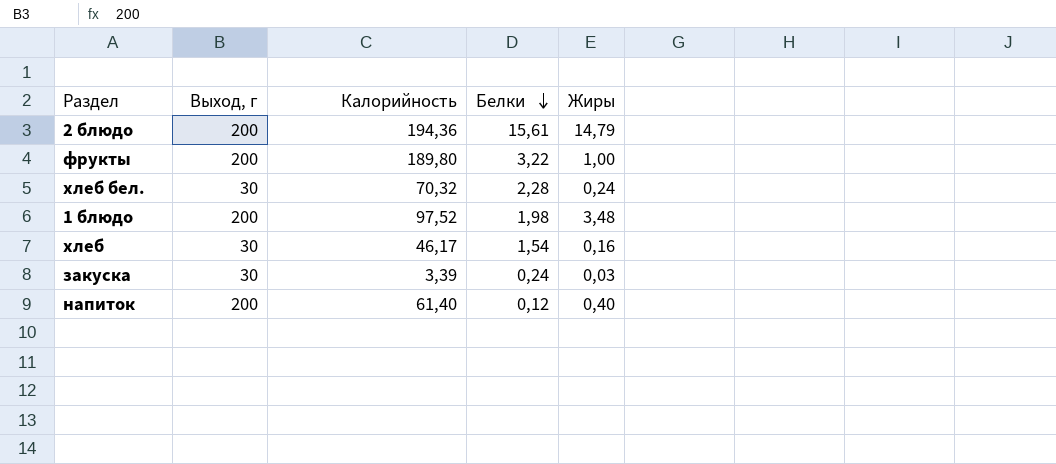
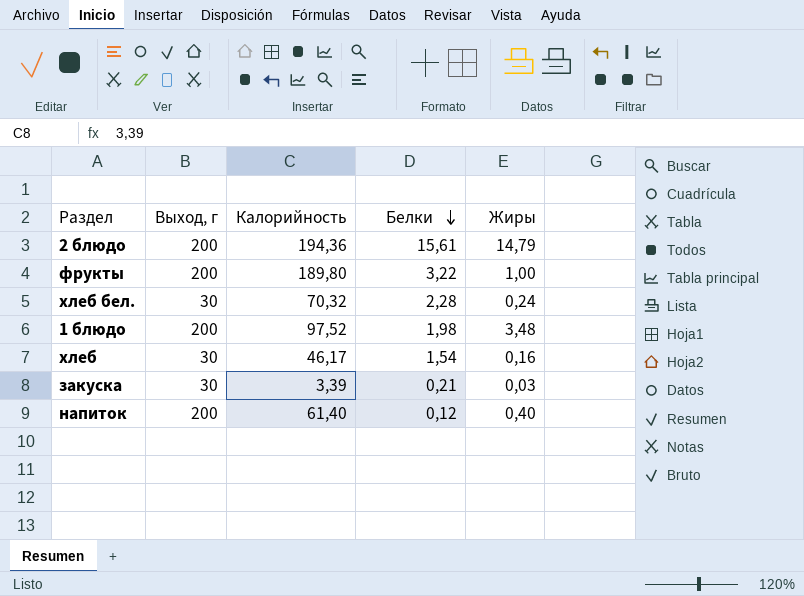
закуска | Белки: 0,24 -> 0,21

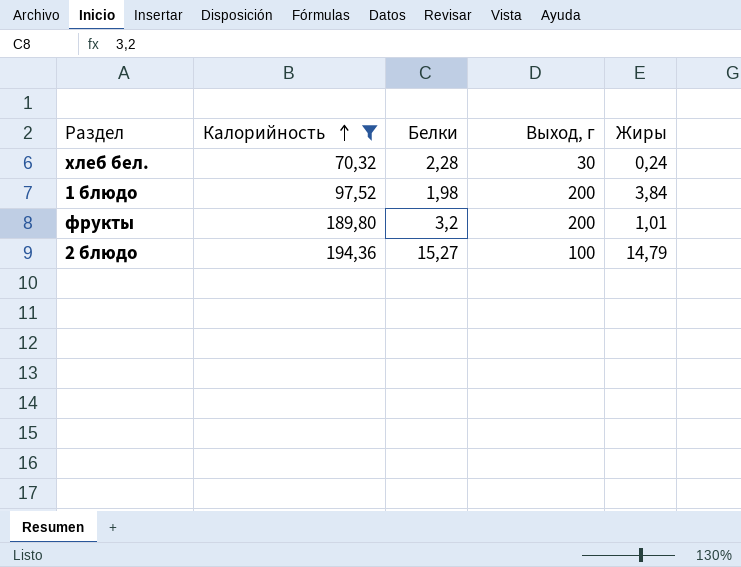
filter: none -> Калорийность >= 70,32
row order: Белки descending -> Калорийность ascending
column Выход, г | position: 2 -> 4
1 блюдо | Жиры: 3,48 -> 3,84
фрукты | Белки: 3,22 -> 3,2
фрукты | Жиры: 1,00 -> 1,01
2 блюдо | Белки: 15,61 -> 15,27
2 блюдо | Выход, г: 200 -> 100

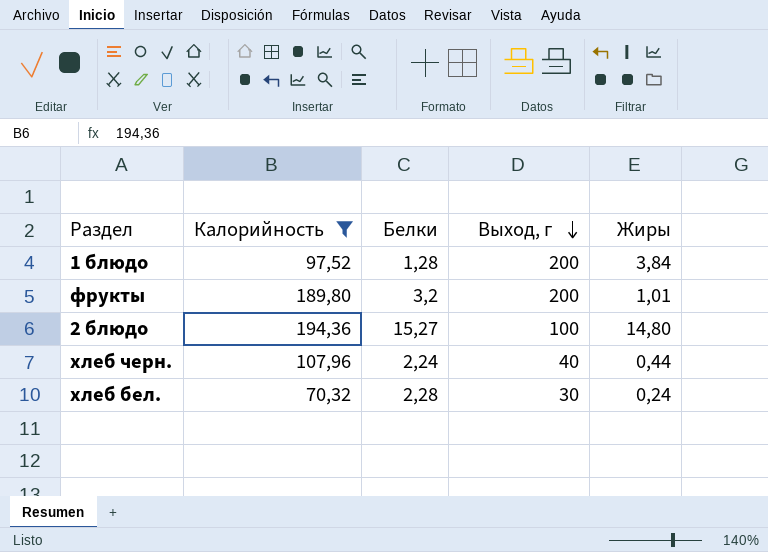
row order: Калорийность ascending -> Выход, г descending
1 блюдо | Белки: 1,98 -> 1,28
2 блюдо | Жиры: 14,79 -> 14,80
row хлеб черн.: none -> 107,96 | 2,24 | 40 | 0,44

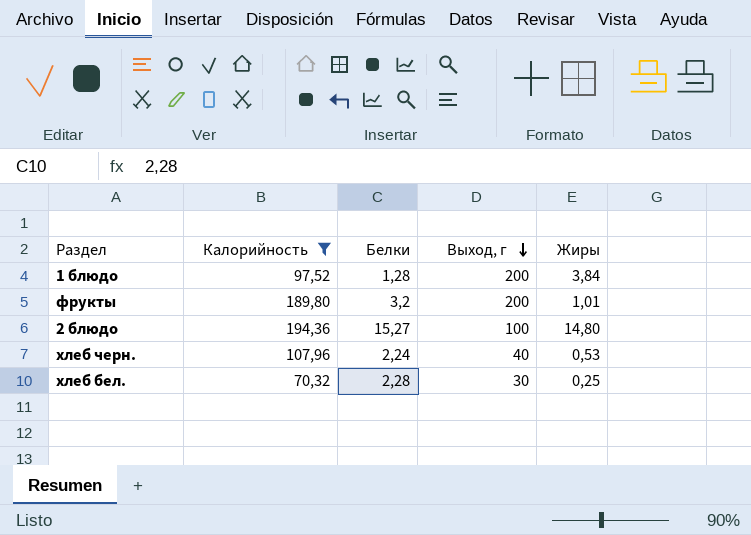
хлеб черн. | Жиры: 0,44 -> 0,53
хлеб бел. | Жиры: 0,24 -> 0,25

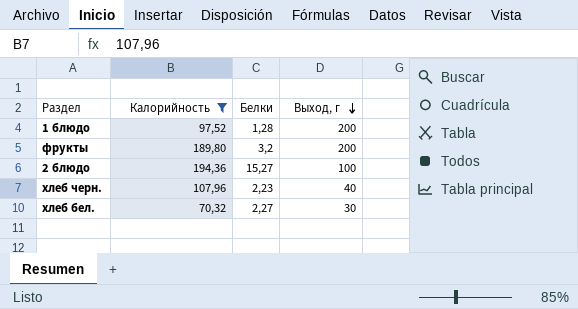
column Жиры | position: 5 -> none
хлеб черн. | Белки: 2,24 -> 2,23
хлеб бел. | Белки: 2,28 -> 2,27

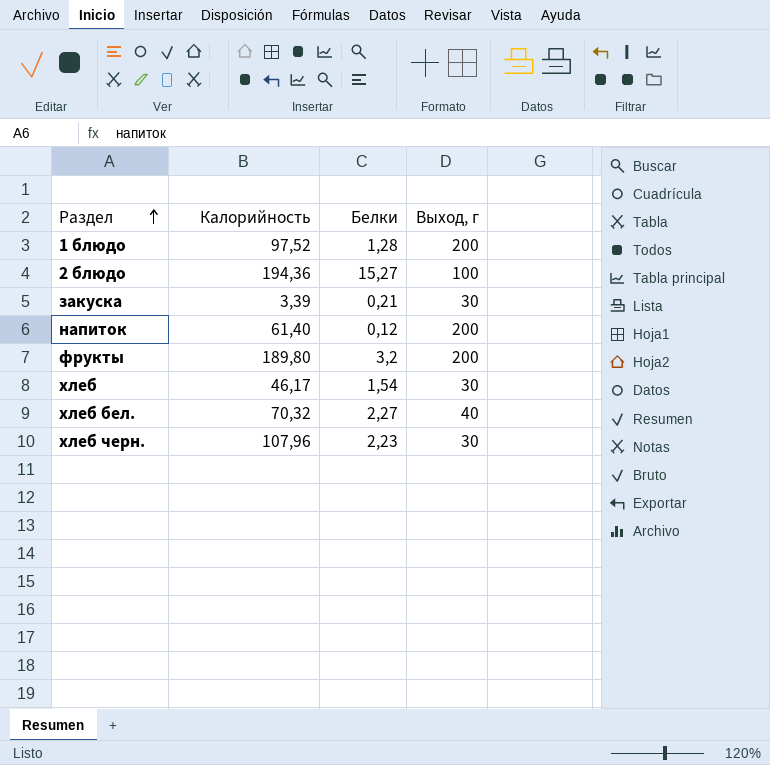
filter: Калорийность >= 70,32 -> none
row order: Выход, г descending -> Раздел ascending
хлеб бел. | Выход, г: 30 -> 40
хлеб черн. | Выход, г: 40 -> 30

